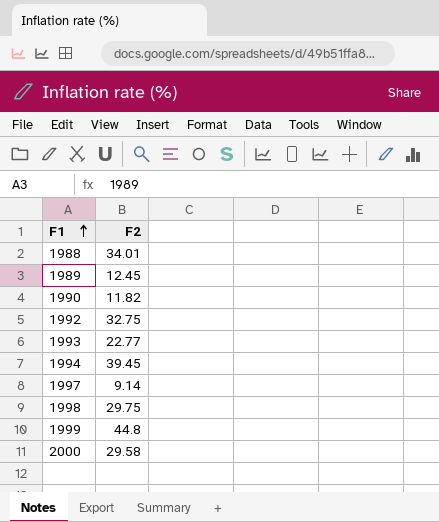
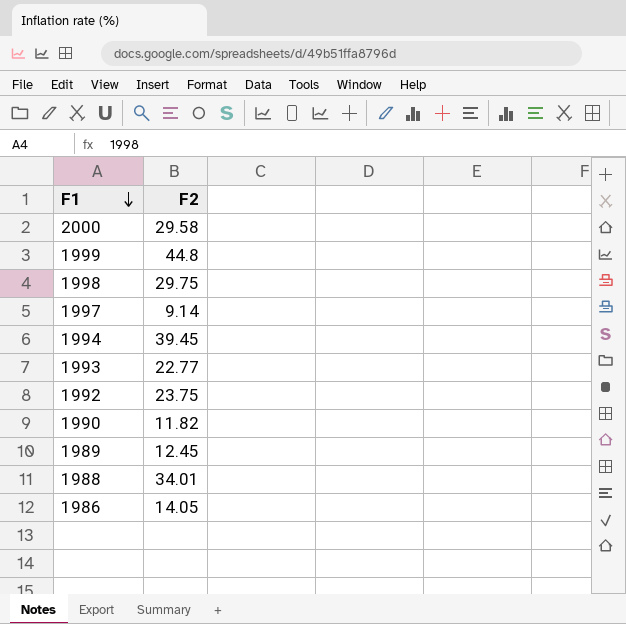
row order: F1 ascending -> F1 descending
1992 | F2: 32.75 -> 23.75
row 1986: none -> 14.05

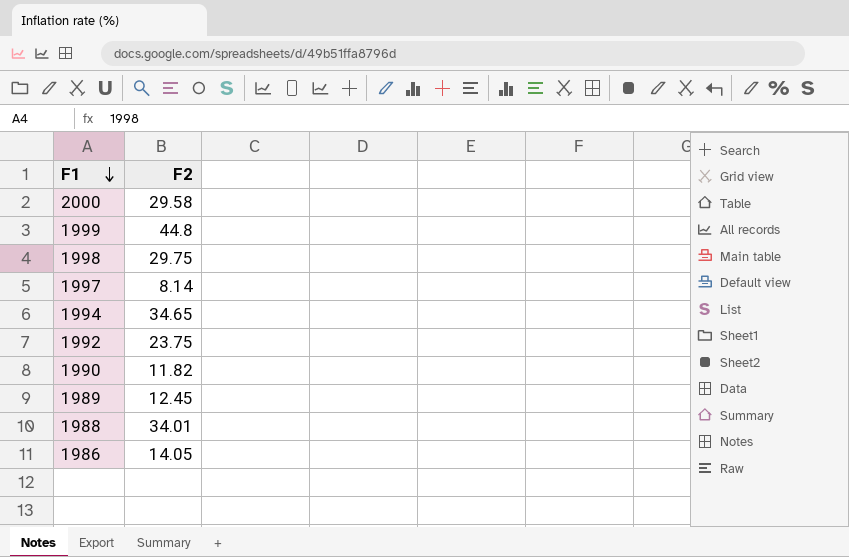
row 1993: 22.77 -> none
1997 | F2: 9.14 -> 8.14
1994 | F2: 39.45 -> 34.65

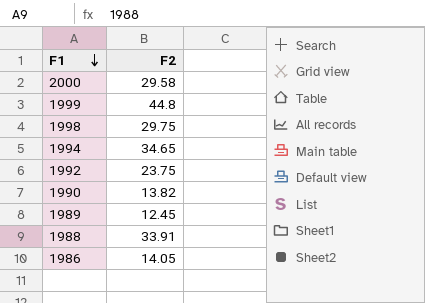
row 1997: 8.14 -> none
1990 | F2: 11.82 -> 13.82
1988 | F2: 34.01 -> 33.91

